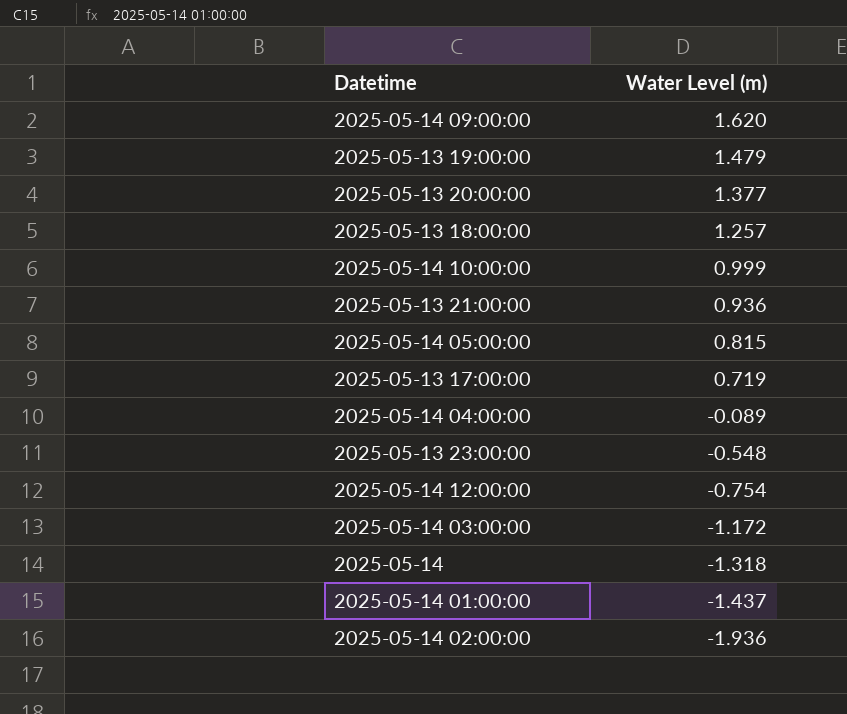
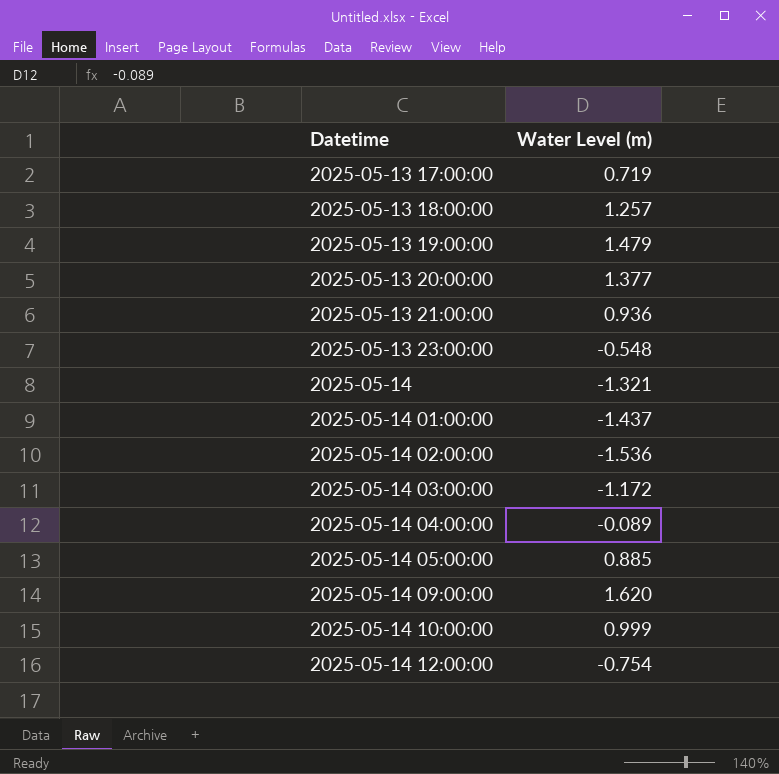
row order: Water Level (m) descending -> Datetime ascending
2025-05-14 | Water Level (m): -1.318 -> -1.321
2025-05-14 02:00:00 | Water Level (m): -1.936 -> -1.536
2025-05-14 05:00:00 | Water Level (m): 0.815 -> 0.885

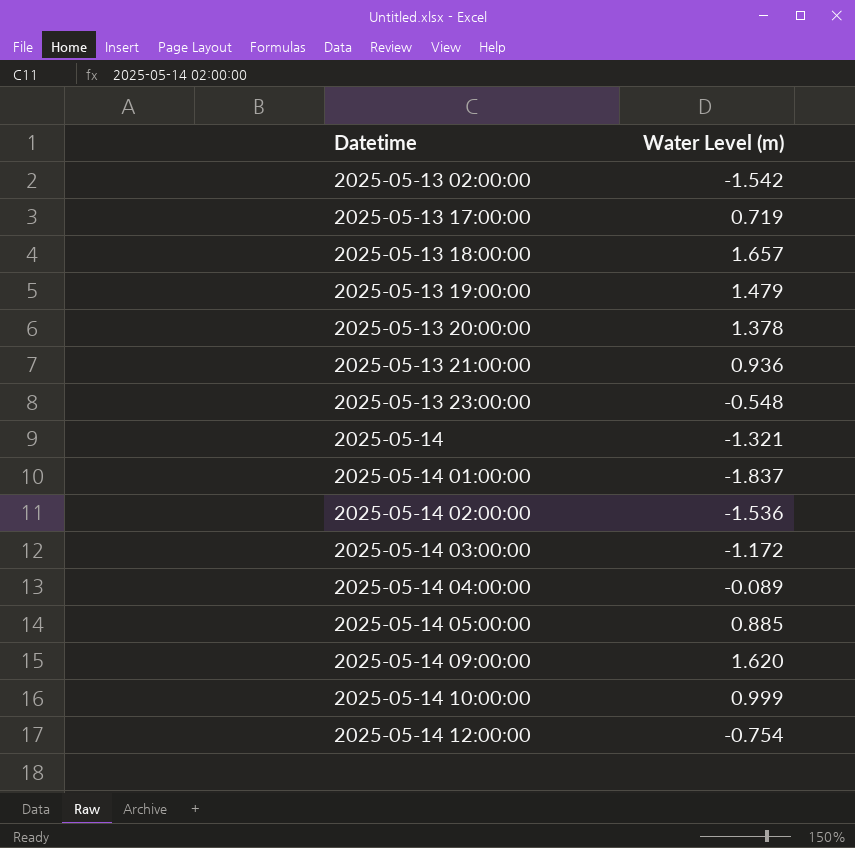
row 2025-05-13 02:00:00: none -> -1.542
2025-05-13 18:00:00 | Water Level (m): 1.257 -> 1.657
2025-05-13 20:00:00 | Water Level (m): 1.377 -> 1.378
2025-05-14 01:00:00 | Water Level (m): -1.437 -> -1.837

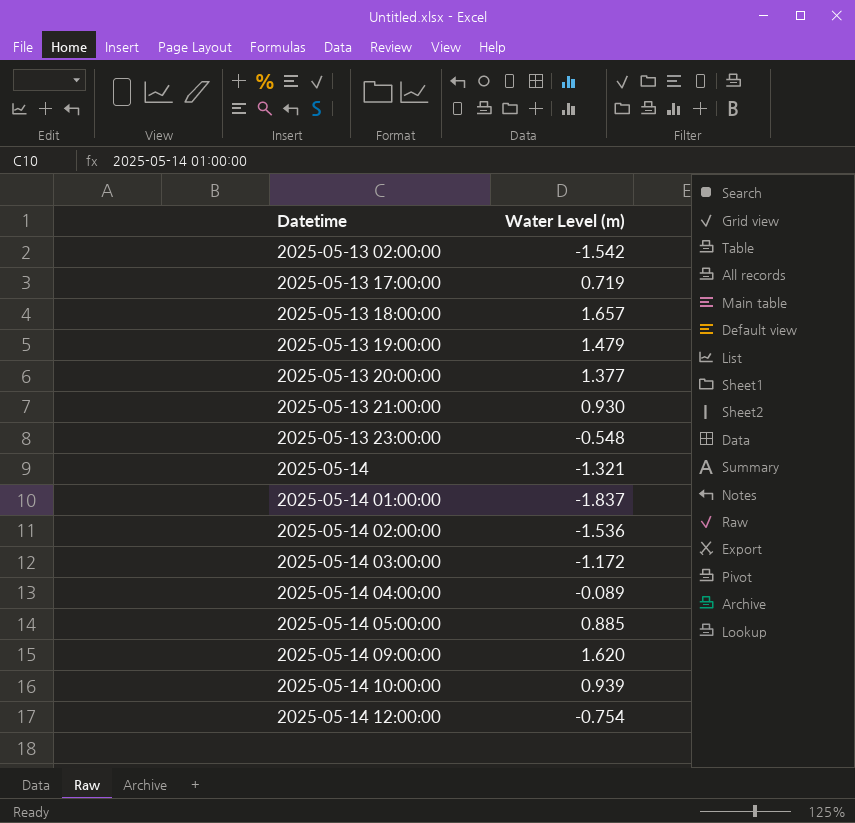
2025-05-13 20:00:00 | Water Level (m): 1.378 -> 1.377
2025-05-13 21:00:00 | Water Level (m): 0.936 -> 0.930
2025-05-14 10:00:00 | Water Level (m): 0.999 -> 0.939

